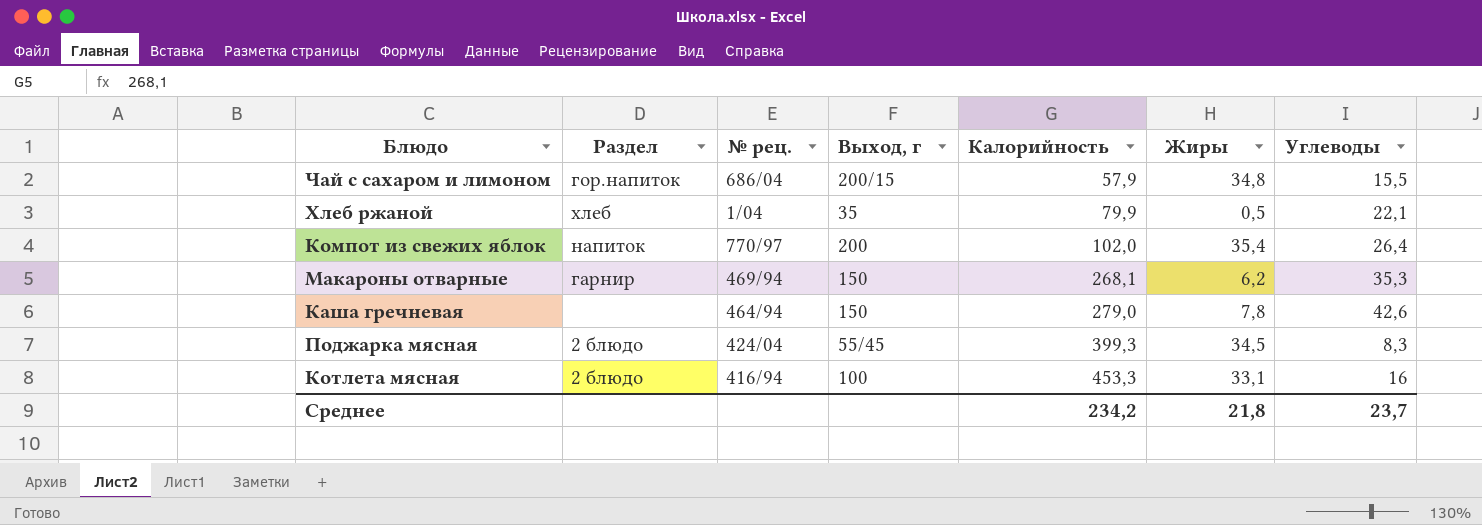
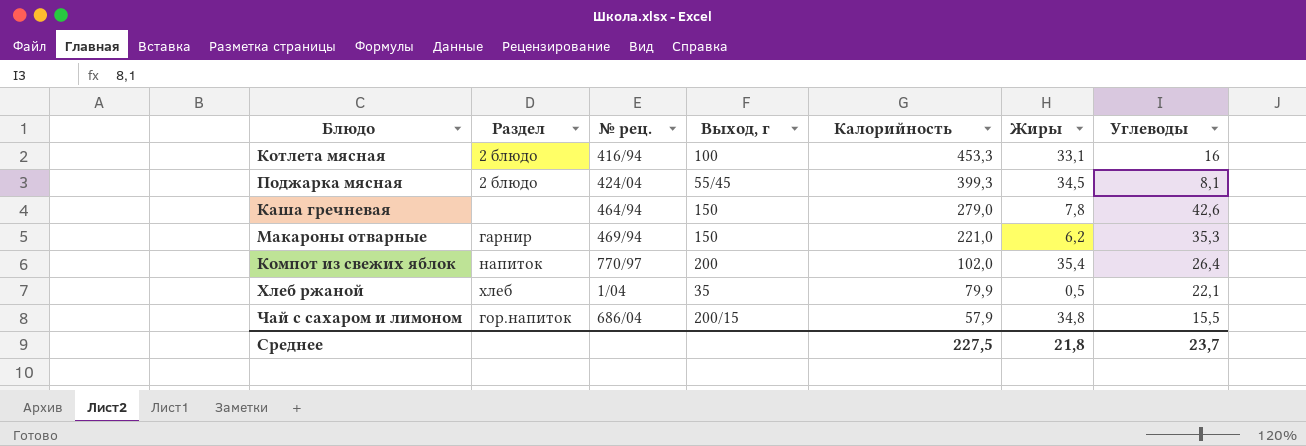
row order: Калорийность ascending -> Калорийность descending
Поджарка мясная | Углеводы: 8,3 -> 8,1
Макароны отварные | Калорийность: 268,1 -> 221,0
Среднее | Калорийность: 234,2 -> 227,5

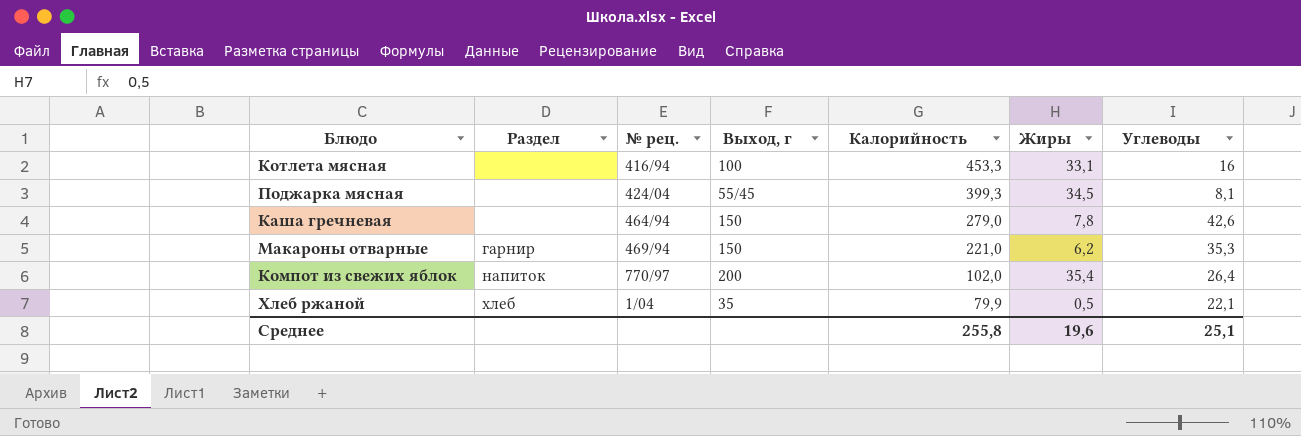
row Чай с сахаром и лимоном: гор.напиток | 686/04 | 200/15 | 57,9 | 34,8 | 15,5 -> none
Котлета мясная | Раздел: 2 блюдо -> none
Поджарка мясная | Раздел: 2 блюдо -> none
Среднее | Калорийность: 227,5 -> 255,8
Среднее | Жиры: 21,8 -> 19,6
Среднее | Углеводы: 23,7 -> 25,1

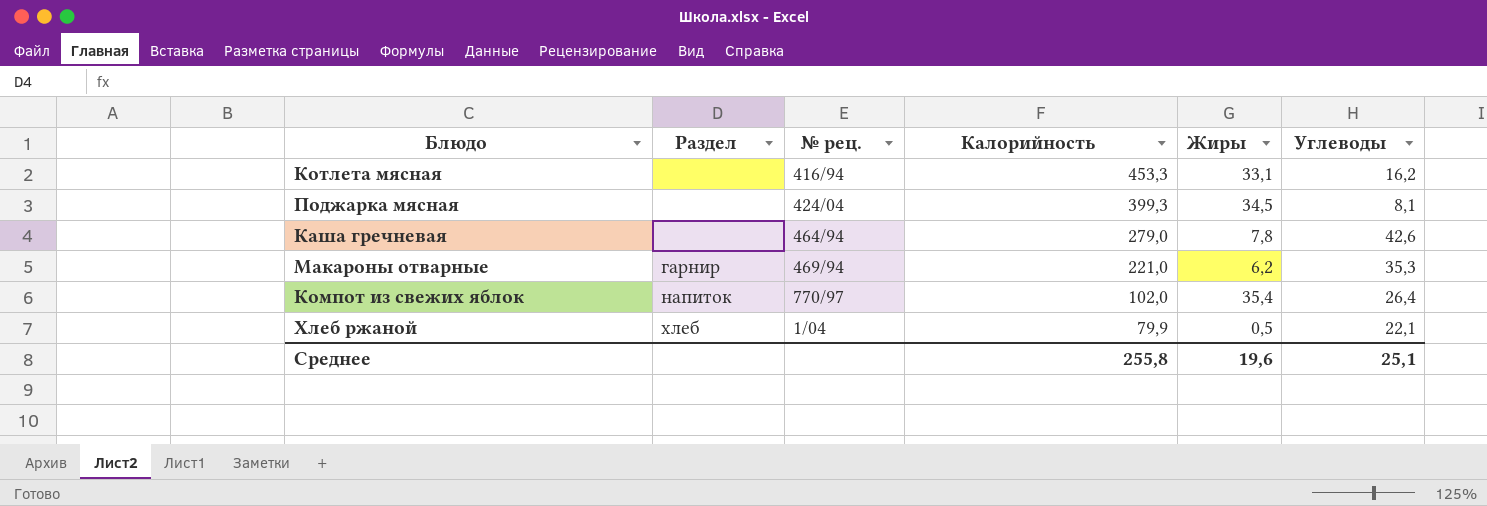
column Выход, г | position: 4 -> none
Котлета мясная | Углеводы: 16 -> 16,2

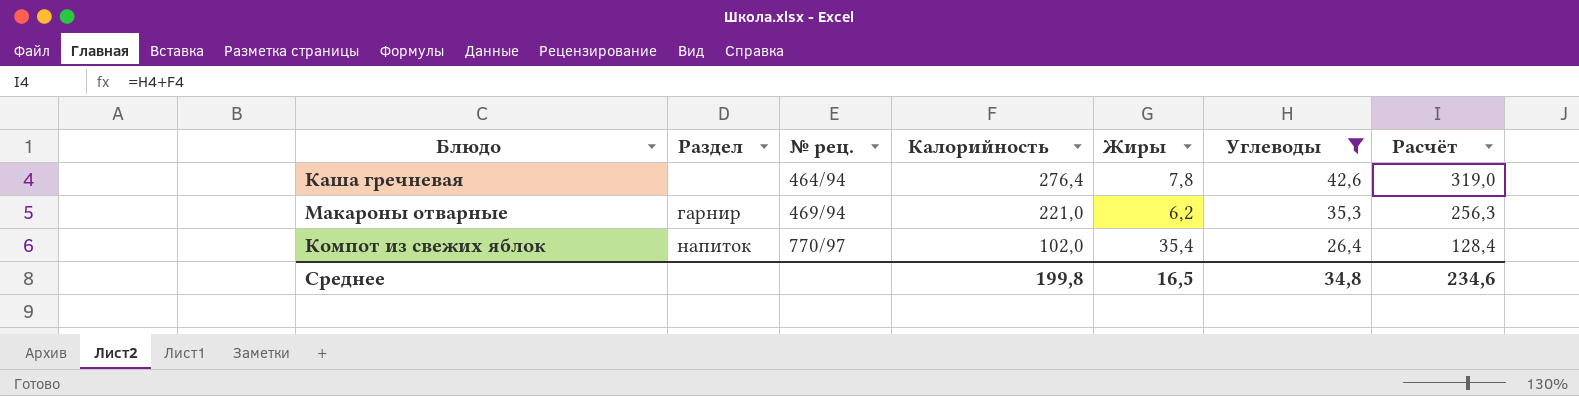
filter: none -> Углеводы >= 26,4
column Расчёт | formula: none -> [Калорийность] + [Углеводы]
Каша гречневая | Калорийность: 279,0 -> 276,4
Среднее | Калорийность: 255,8 -> 199,8
Среднее | Жиры: 19,6 -> 16,5
Среднее | Углеводы: 25,1 -> 34,8

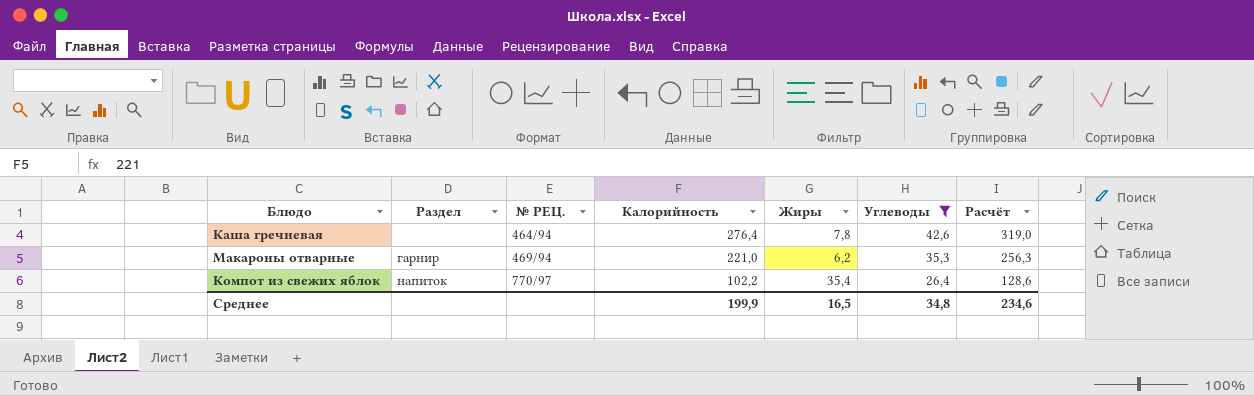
column name: № рец. -> № РЕЦ.
Компот из свежих яблок | Калорийность: 102,0 -> 102,2
Компот из свежих яблок | Расчёт: 128,4 -> 128,6
Среднее | Калорийность: 199,8 -> 199,9

